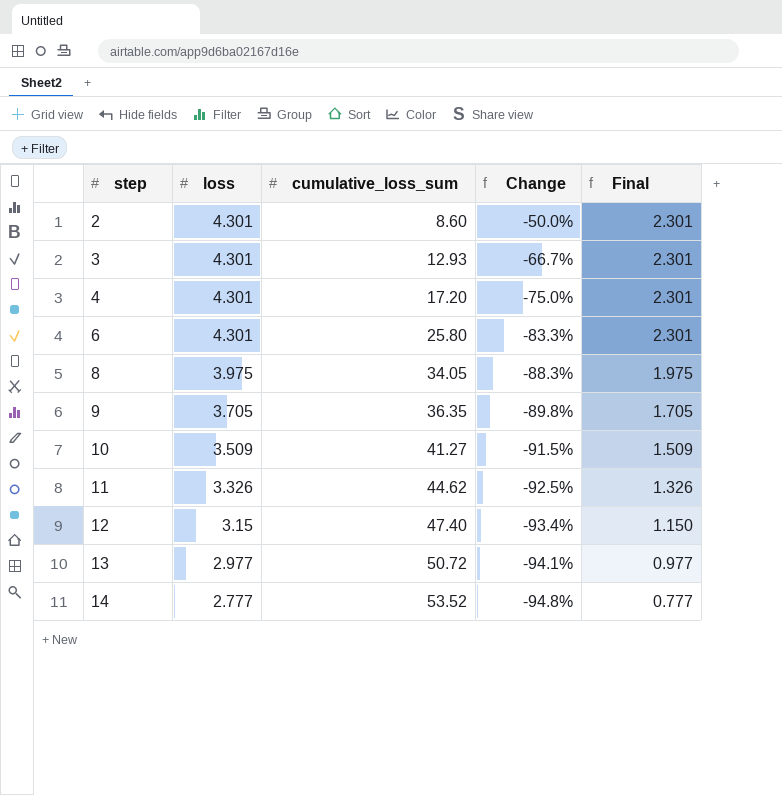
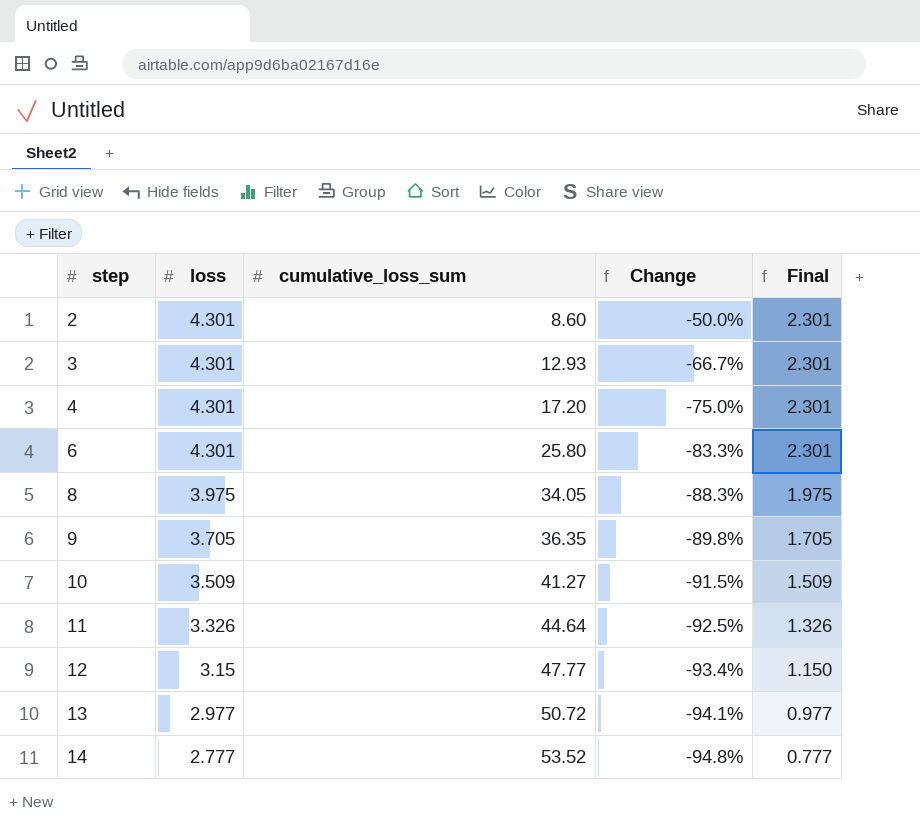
11 | cumulative_loss_sum: 44.62 -> 44.64
12 | cumulative_loss_sum: 47.40 -> 47.77

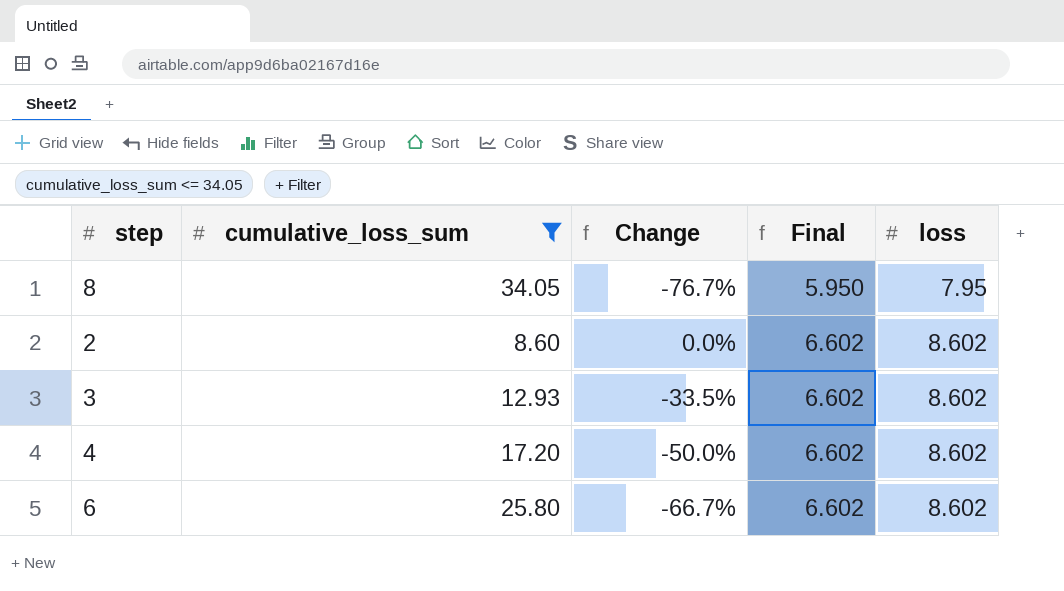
filter: none -> cumulative_loss_sum <= 34.05
row order: step ascending -> Final ascending
column loss | position: 2 -> 5
8 | Change: -88.3% -> -76.7%
8 | Final: 1.975 -> 5.950
8 | loss: 3.975 -> 7.95
2 | Change: -50.0% -> 0.0%
2 | Final: 2.301 -> 6.602
2 | loss: 4.301 -> 8.602
3 | Change: -66.7% -> -33.5%
3 | Final: 2.301 -> 6.602
3 | loss: 4.301 -> 8.602
4 | Change: -75.0% -> -50.0%
4 | Final: 2.301 -> 6.602
4 | loss: 4.301 -> 8.602
6 | Change: -83.3% -> -66.7%
6 | Final: 2.301 -> 6.602
6 | loss: 4.301 -> 8.602

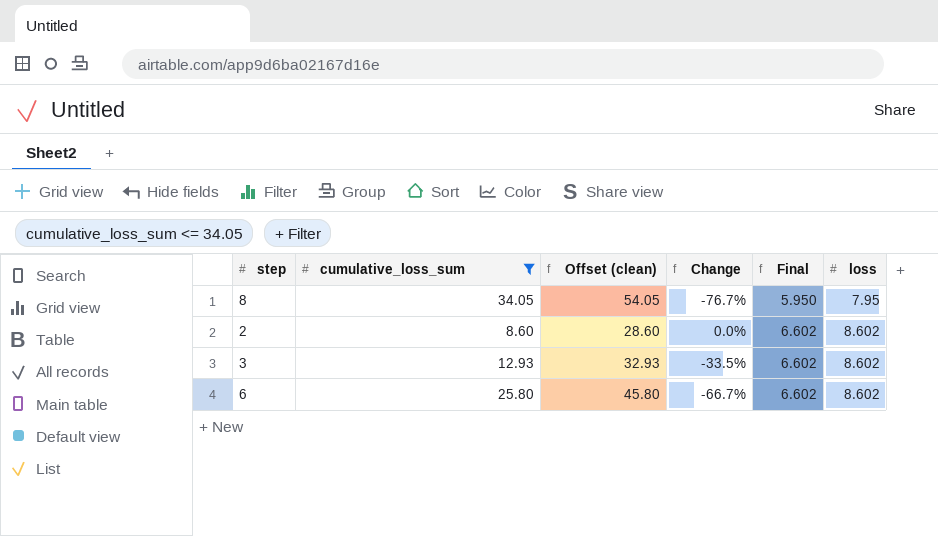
column Offset (clean) | formula: none -> [cumulative_loss_sum] + 20
row 4: 17.20 | -50.0% | 6.602 | 8.602 -> none

